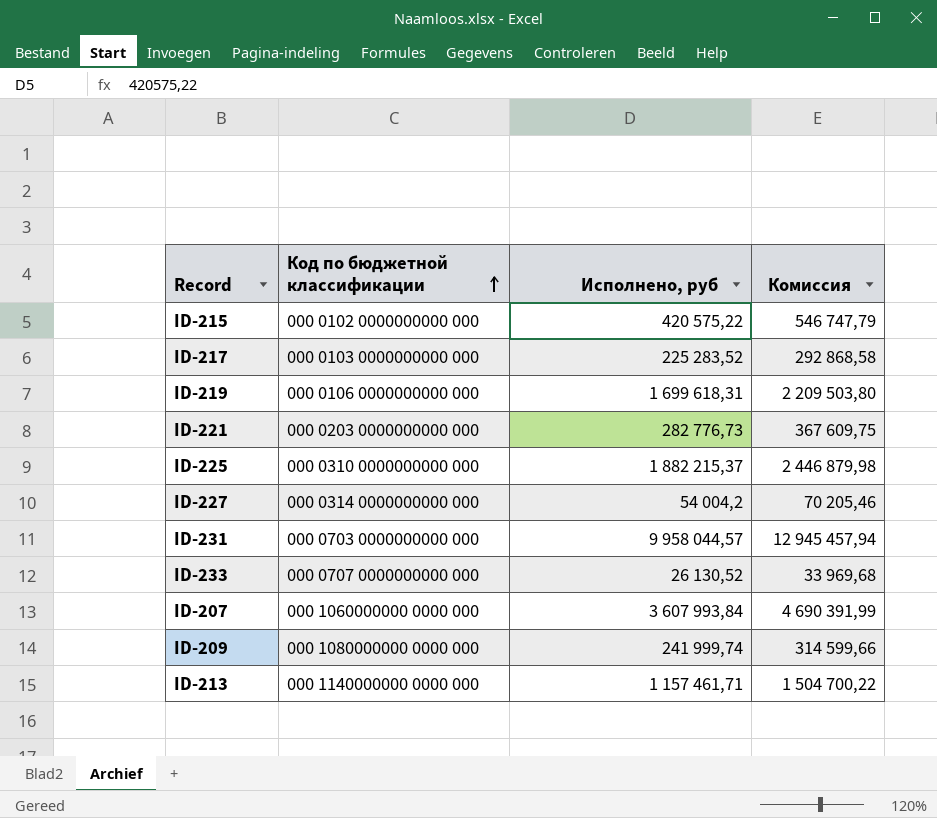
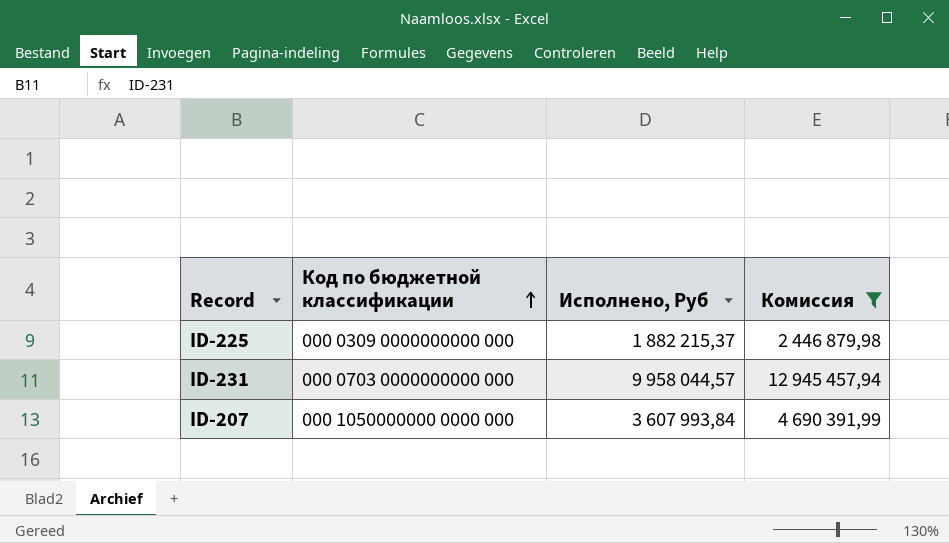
filter: none -> Комиссия >= 2 446 879,98
column name: Исполнено, руб -> Исполнено, Руб
ID-225 | Код по бюджетной классификации: 000 0310 0000000000 000 -> 000 0309 0000000000 000
ID-207 | Код по бюджетной классификации: 000 1060000000 0000 000 -> 000 1050000000 0000 000

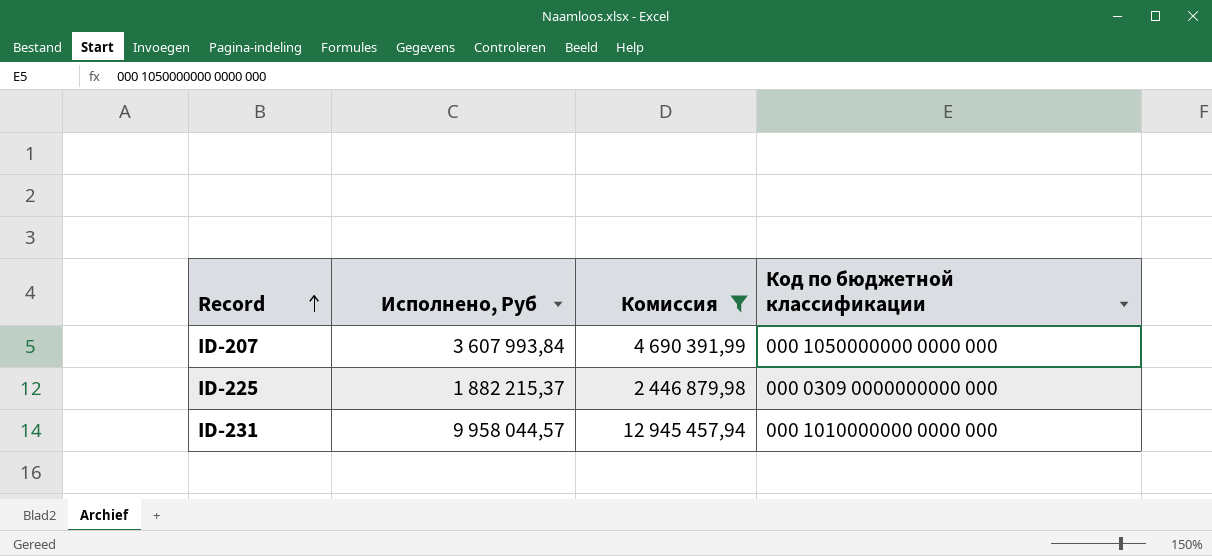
row order: Код по бюджетной классификации ascending -> Record ascending
column Код по бюджетной классификации | position: 2 -> 4
ID-231 | Код по бюджетной классификации: 000 0703 0000000000 000 -> 000 1010000000 0000 000

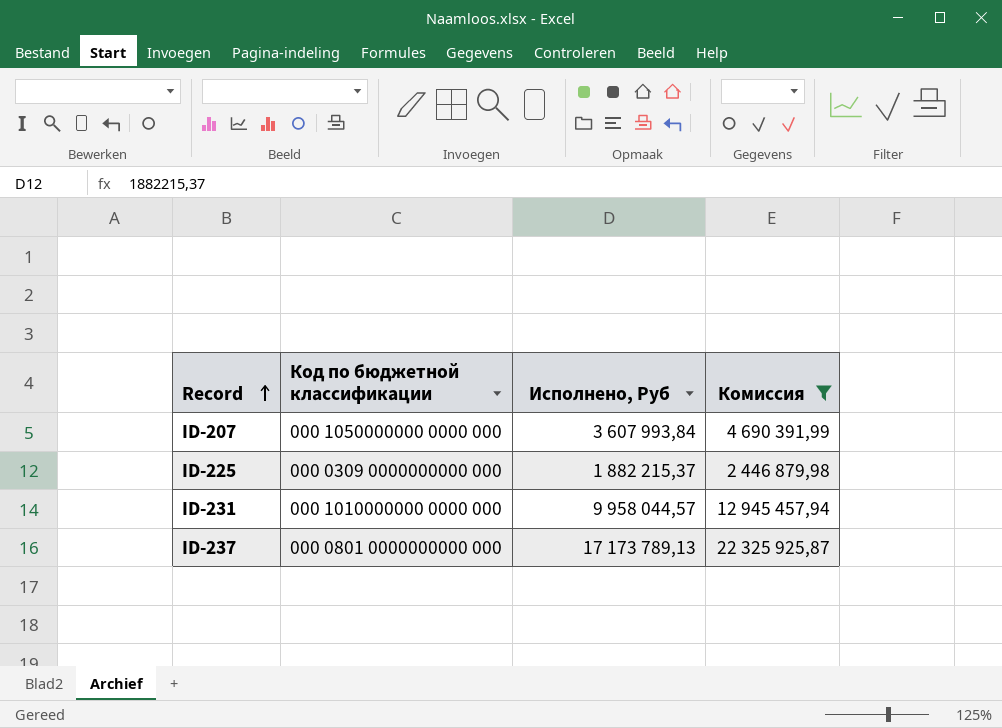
column Код по бюджетной классификации | position: 4 -> 2
row ID-237: none -> 000 0801 0000000000 000 | 17 173 789,13 | 22 325 925,87

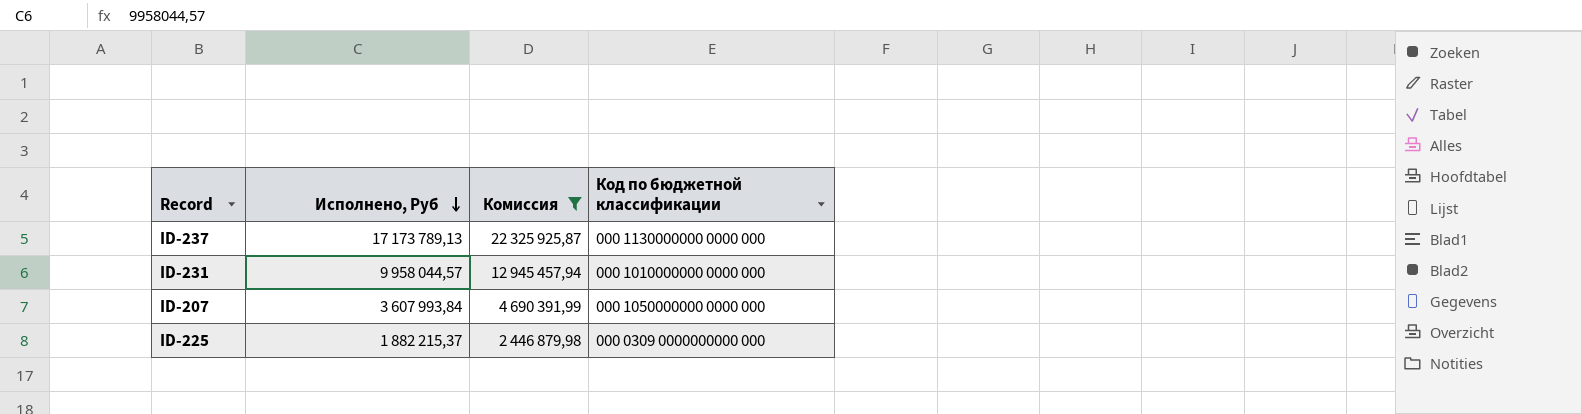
row order: Record ascending -> Исполнено, Руб descending
column Код по бюджетной классификации | position: 2 -> 4
ID-237 | Код по бюджетной классификации: 000 0801 0000000000 000 -> 000 1130000000 0000 000

